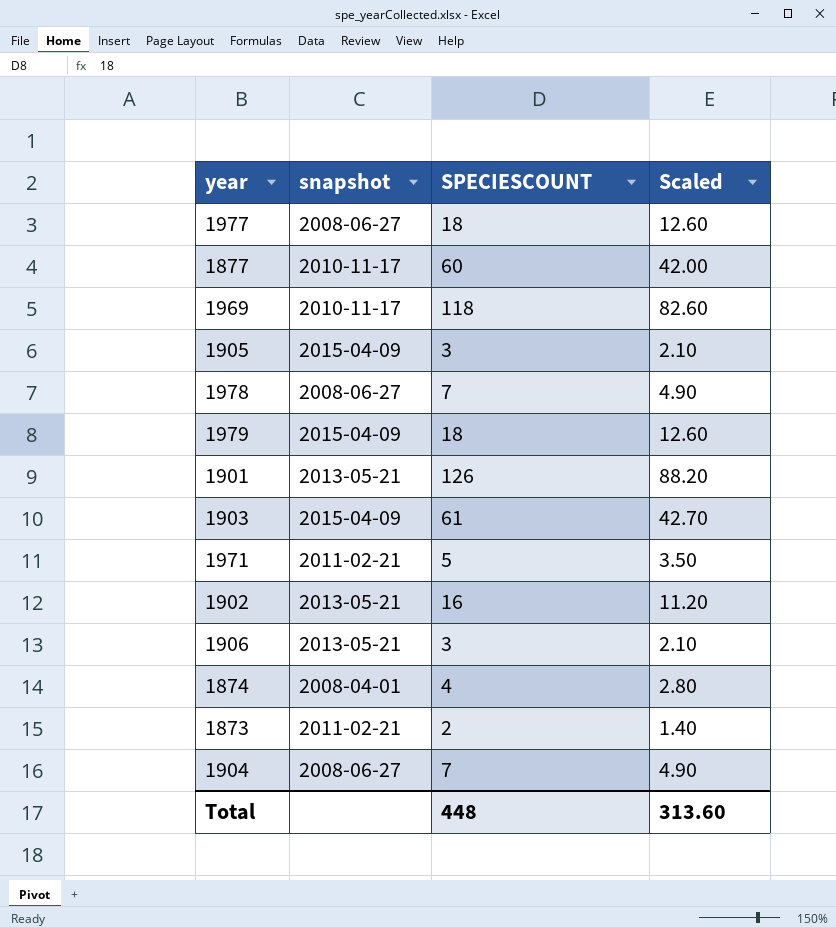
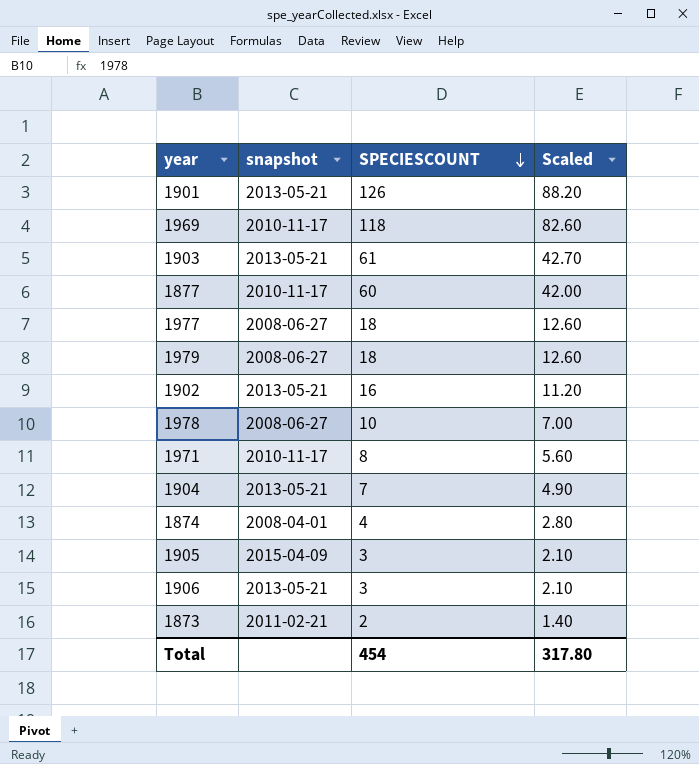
row order: none -> SPECIESCOUNT descending
1903 | snapshot: 2015-04-09 -> 2013-05-21
1979 | snapshot: 2015-04-09 -> 2008-06-27
1978 | SPECIESCOUNT: 7 -> 10
1978 | Scaled: 4.90 -> 7.00
1971 | snapshot: 2011-02-21 -> 2010-11-17
1971 | SPECIESCOUNT: 5 -> 8
1971 | Scaled: 3.50 -> 5.60
1904 | snapshot: 2008-06-27 -> 2013-05-21
Total | SPECIESCOUNT: 448 -> 454
Total | Scaled: 313.60 -> 317.80

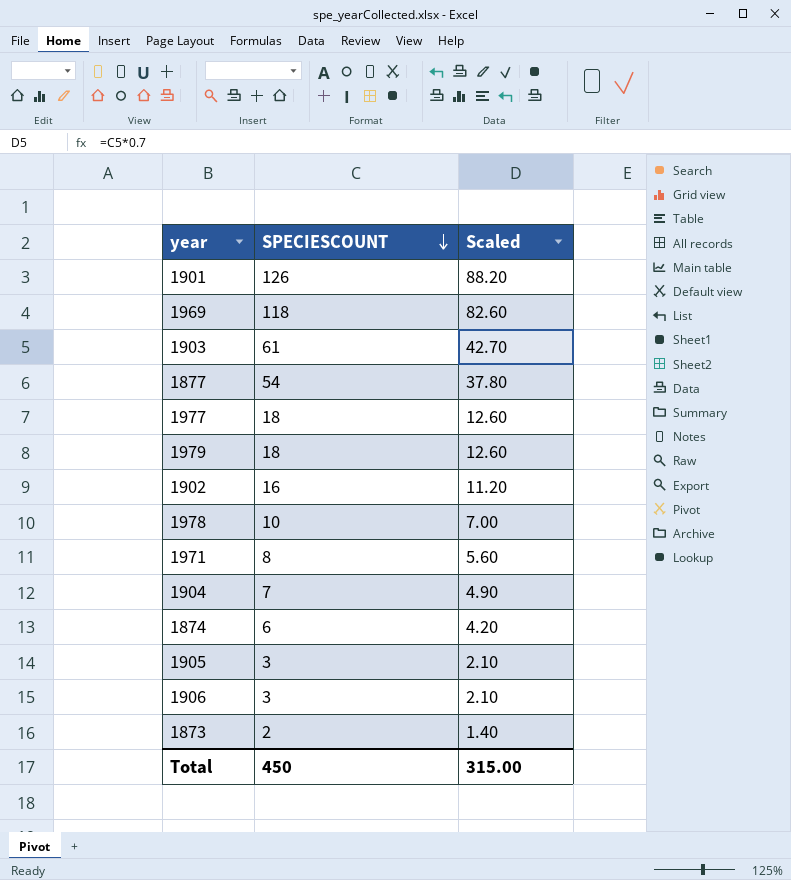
column snapshot | position: 2 -> none
1877 | SPECIESCOUNT: 60 -> 54
1877 | Scaled: 42.00 -> 37.80
1874 | SPECIESCOUNT: 4 -> 6
1874 | Scaled: 2.80 -> 4.20
Total | SPECIESCOUNT: 454 -> 450
Total | Scaled: 317.80 -> 315.00

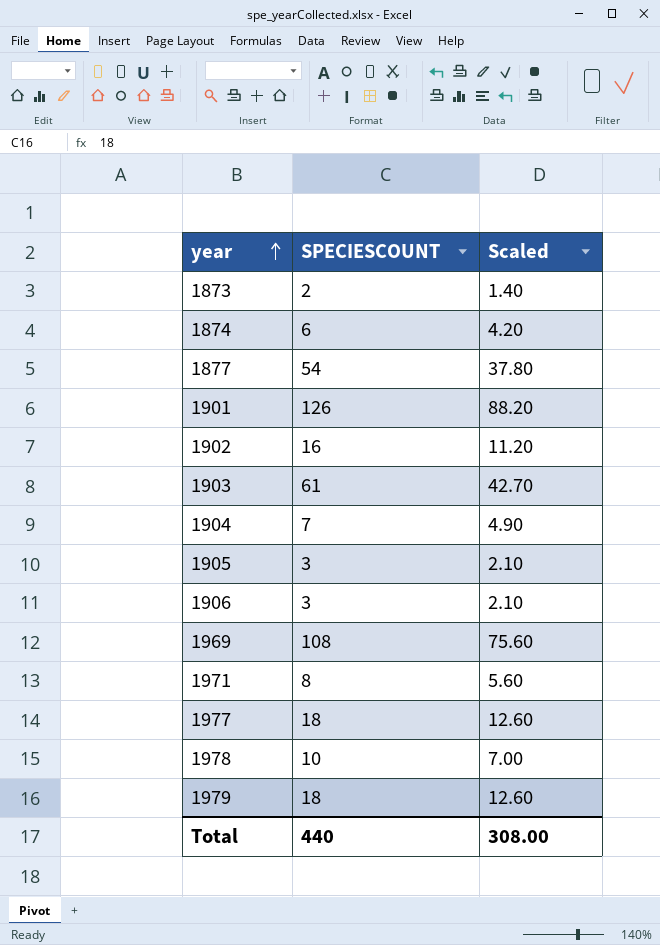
row order: SPECIESCOUNT descending -> year ascending
1969 | SPECIESCOUNT: 118 -> 108
1969 | Scaled: 82.60 -> 75.60
Total | SPECIESCOUNT: 450 -> 440
Total | Scaled: 315.00 -> 308.00

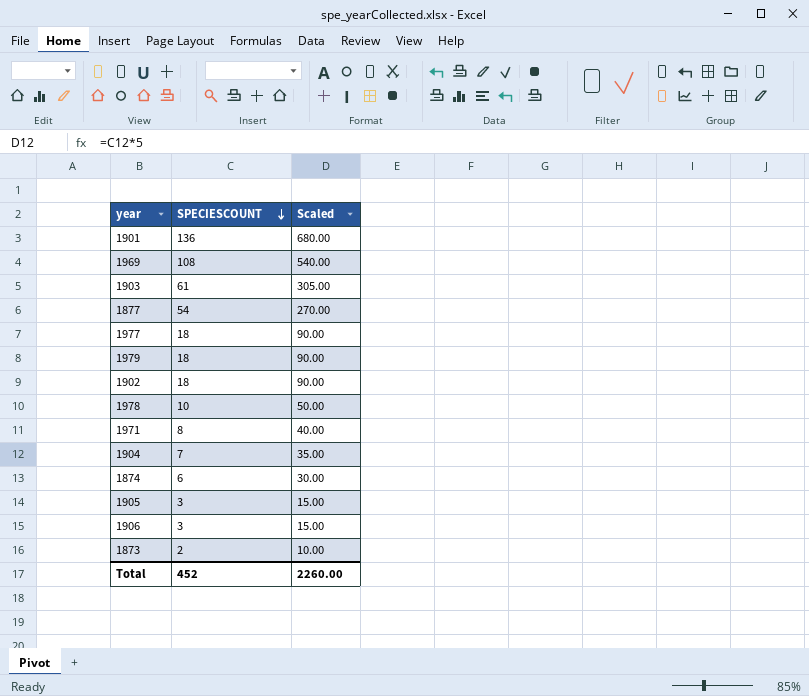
row order: year ascending -> SPECIESCOUNT descending
column Scaled | formula: [SPECIESCOUNT] * 0.7 -> [SPECIESCOUNT] * 5
1901 | SPECIESCOUNT: 126 -> 136
1902 | SPECIESCOUNT: 16 -> 18
Total | SPECIESCOUNT: 440 -> 452
Total | Scaled: 308.00 -> 2260.00

